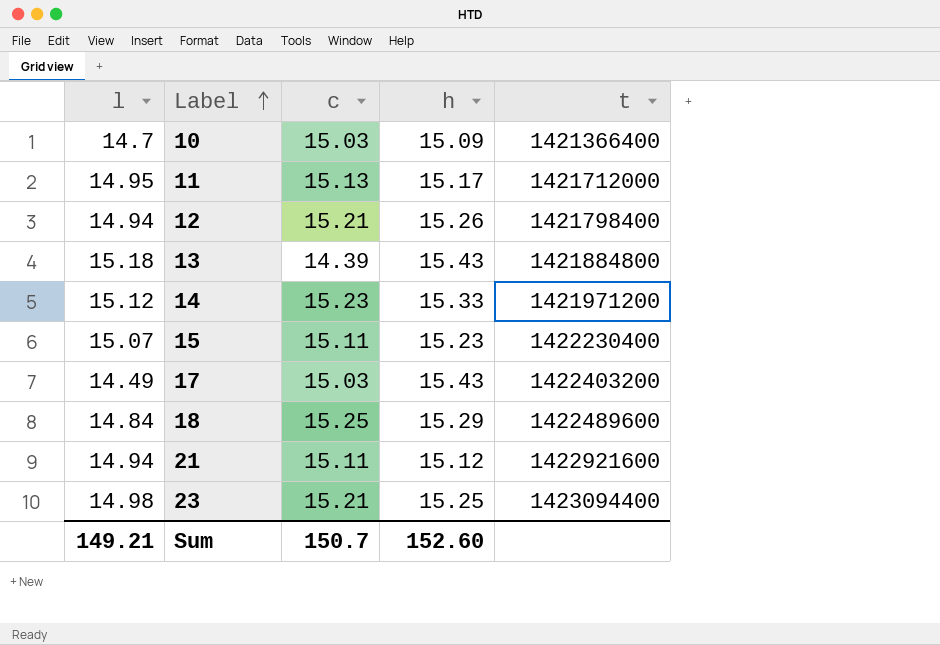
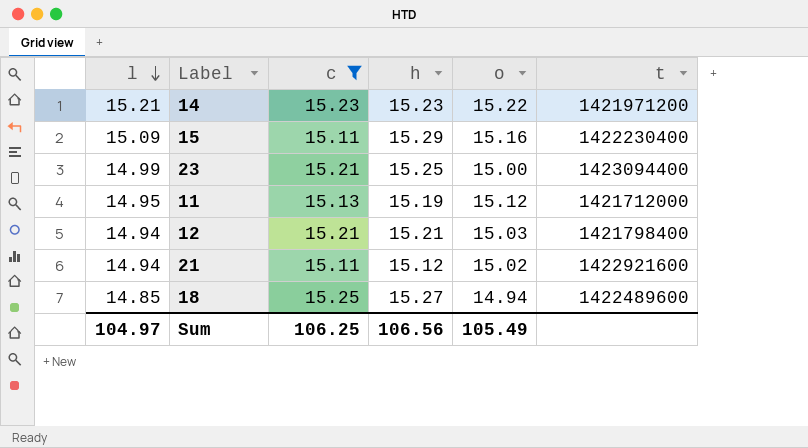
filter: none -> c >= 15.11
row order: Label ascending -> l descending
column o | position: none -> 5
14 | l: 15.12 -> 15.21
14 | h: 15.33 -> 15.23
15 | l: 15.07 -> 15.09
15 | h: 15.23 -> 15.29
23 | l: 14.98 -> 14.99
11 | h: 15.17 -> 15.19
12 | h: 15.26 -> 15.21
18 | l: 14.84 -> 14.85
18 | h: 15.29 -> 15.27
Sum | l: 149.21 -> 104.97
Sum | c: 150.7 -> 106.25
Sum | h: 152.60 -> 106.56

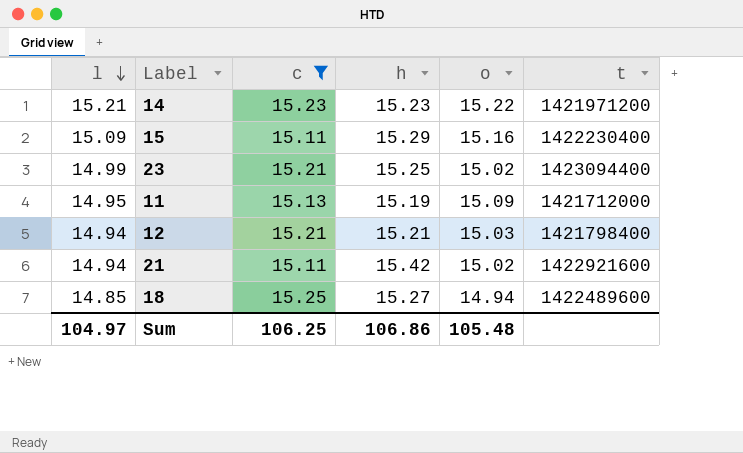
23 | o: 15.00 -> 15.02
11 | o: 15.12 -> 15.09
21 | h: 15.12 -> 15.42
Sum | h: 106.56 -> 106.86
Sum | o: 105.49 -> 105.48

